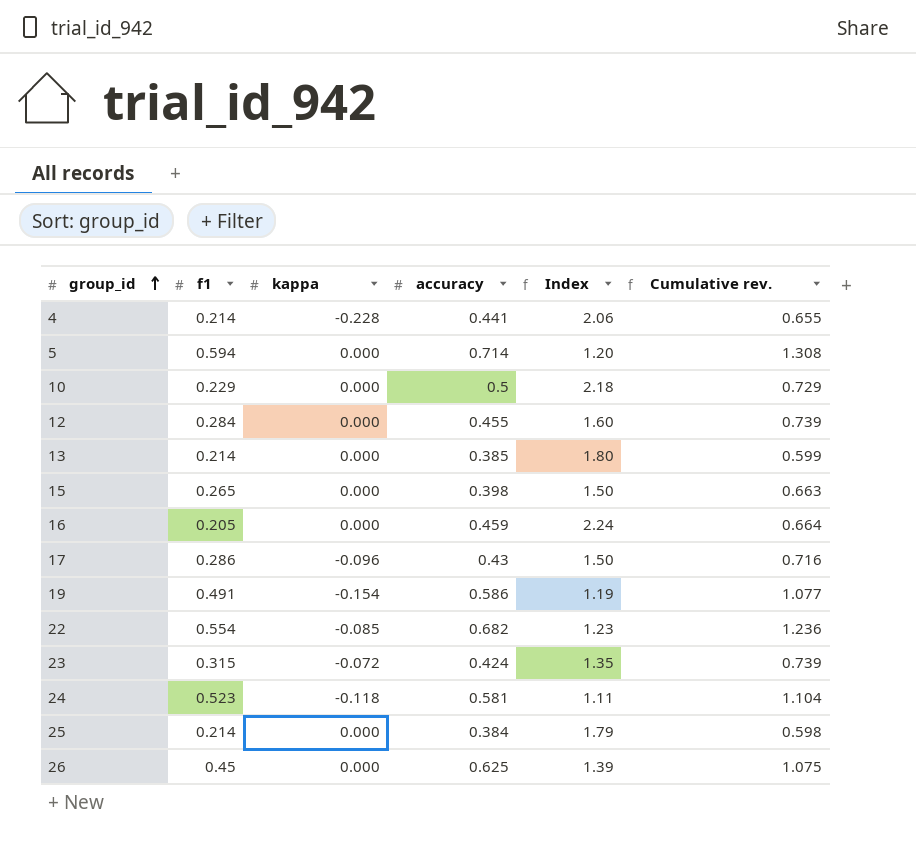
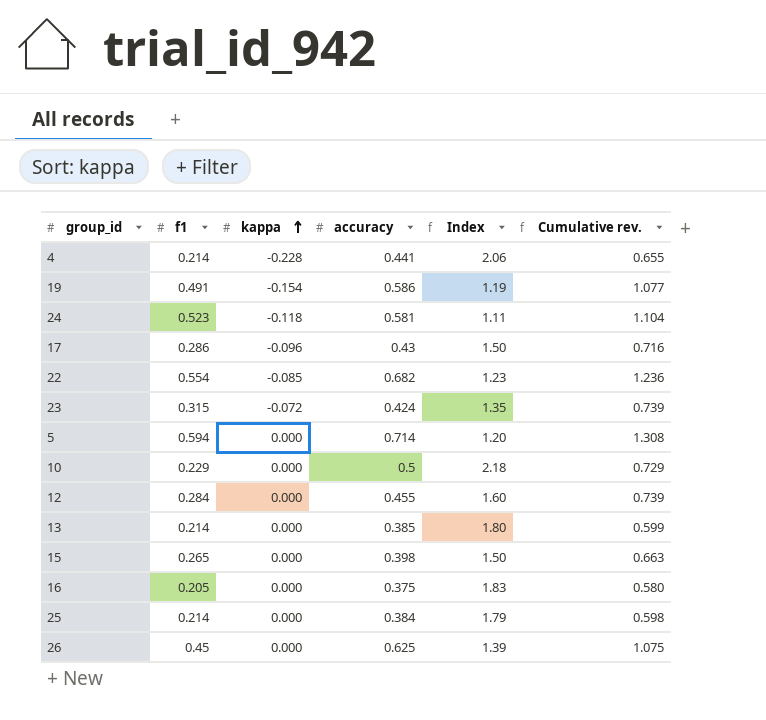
row order: group_id ascending -> kappa ascending
16 | accuracy: 0.459 -> 0.375
16 | Index: 2.24 -> 1.83
16 | Cumulative rev.: 0.664 -> 0.580

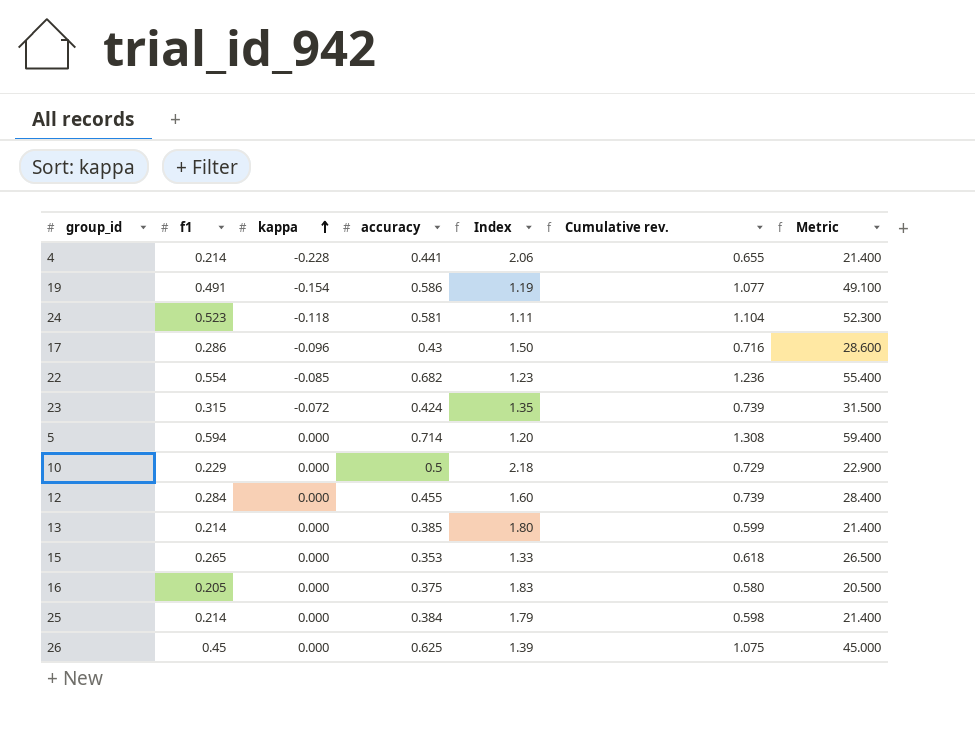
column Metric | formula: none -> [f1] * 100
15 | accuracy: 0.398 -> 0.353
15 | Index: 1.50 -> 1.33
15 | Cumulative rev.: 0.663 -> 0.618

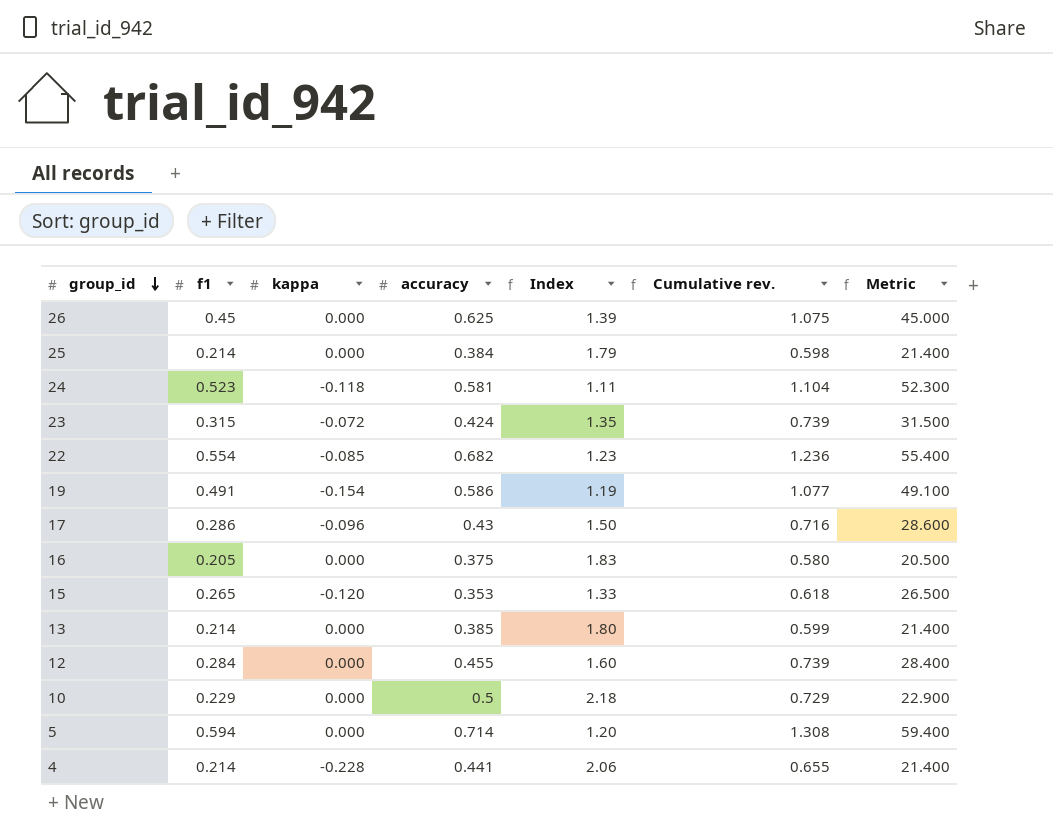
row order: kappa ascending -> group_id descending
15 | kappa: 0.000 -> -0.120

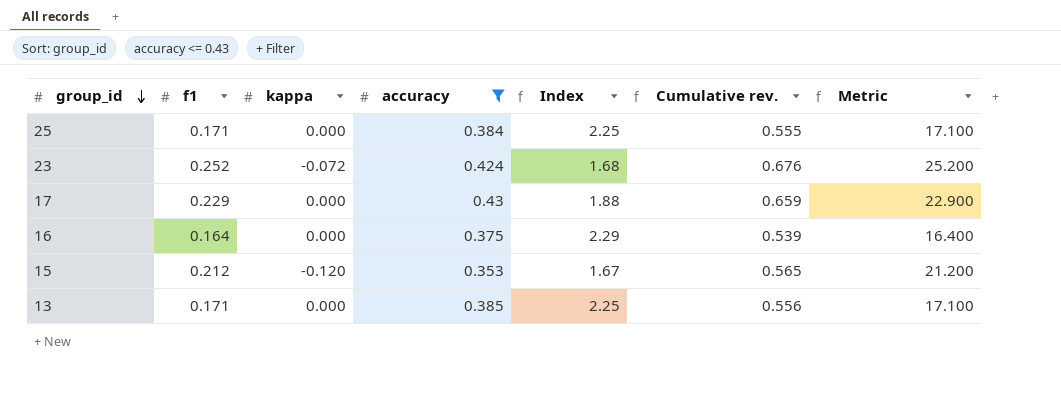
filter: none -> accuracy <= 0.43
25 | f1: 0.214 -> 0.171
25 | Index: 1.79 -> 2.25
25 | Cumulative rev.: 0.598 -> 0.555
25 | Metric: 21.400 -> 17.100
23 | f1: 0.315 -> 0.252
23 | Index: 1.35 -> 1.68
23 | Cumulative rev.: 0.739 -> 0.676
23 | Metric: 31.500 -> 25.200
17 | f1: 0.286 -> 0.229
17 | kappa: -0.096 -> 0.000
17 | Index: 1.50 -> 1.88
17 | Cumulative rev.: 0.716 -> 0.659
17 | Metric: 28.600 -> 22.900
16 | f1: 0.205 -> 0.164
16 | Index: 1.83 -> 2.29
16 | Cumulative rev.: 0.580 -> 0.539
16 | Metric: 20.500 -> 16.400
15 | f1: 0.265 -> 0.212
15 | Index: 1.33 -> 1.67
15 | Cumulative rev.: 0.618 -> 0.565
15 | Metric: 26.500 -> 21.200
13 | f1: 0.214 -> 0.171
13 | Index: 1.80 -> 2.25
13 | Cumulative rev.: 0.599 -> 0.556
13 | Metric: 21.400 -> 17.100

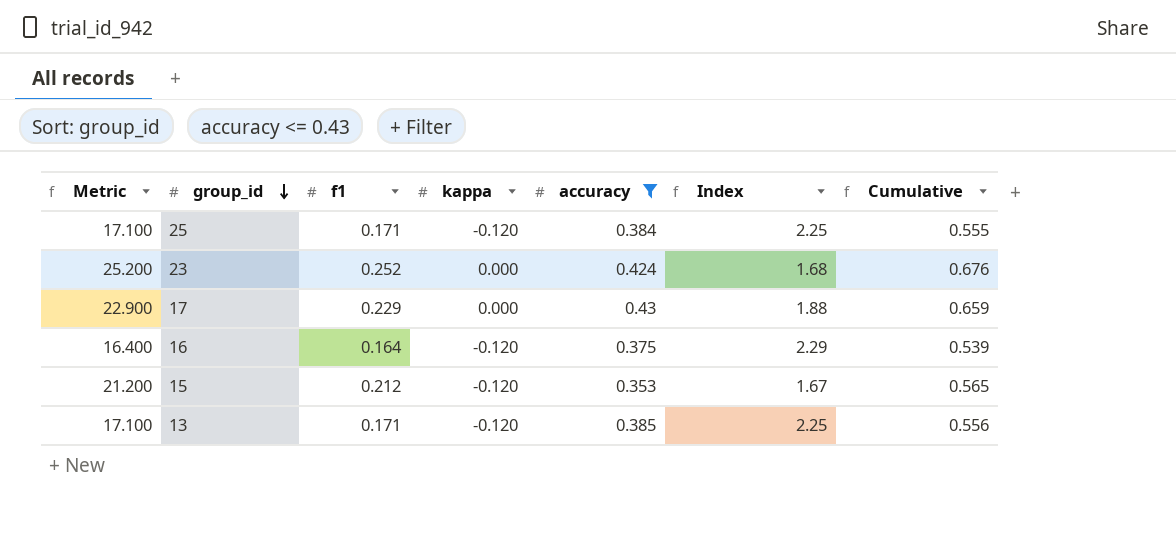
column Metric | position: 7 -> 1
column name: Cumulative rev. -> Cumulative
25 | kappa: 0.000 -> -0.120
23 | kappa: -0.072 -> 0.000
16 | kappa: 0.000 -> -0.120
13 | kappa: 0.000 -> -0.120

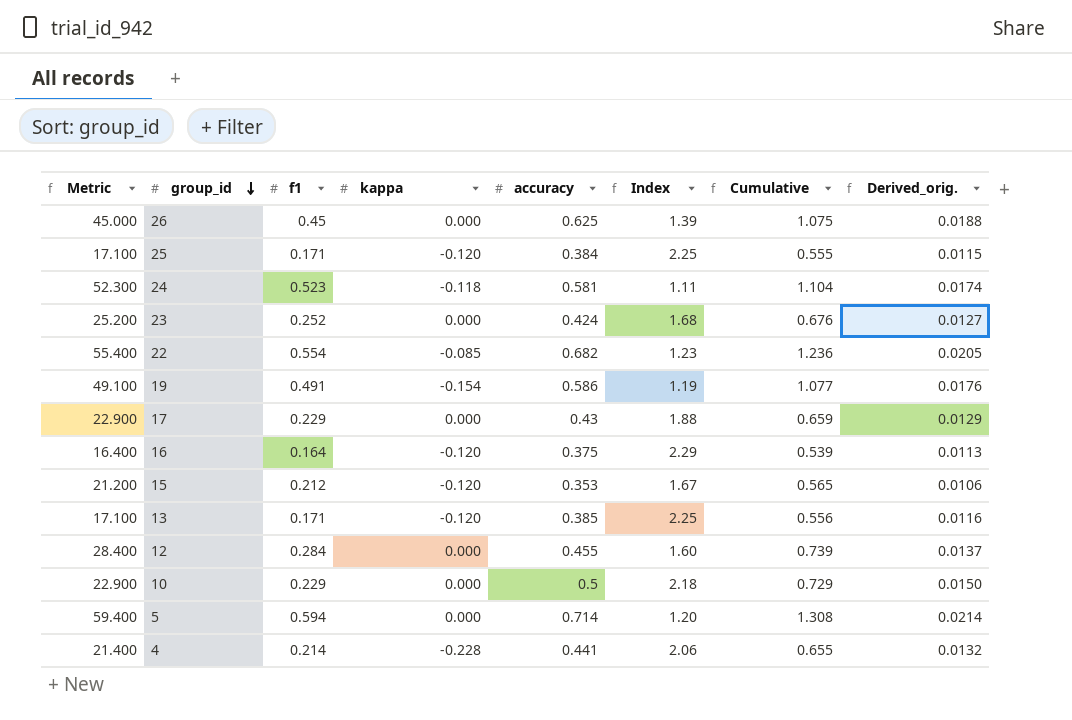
filter: accuracy <= 0.43 -> none
column Derived_orig. | formula: none -> [accuracy] * 0.03

